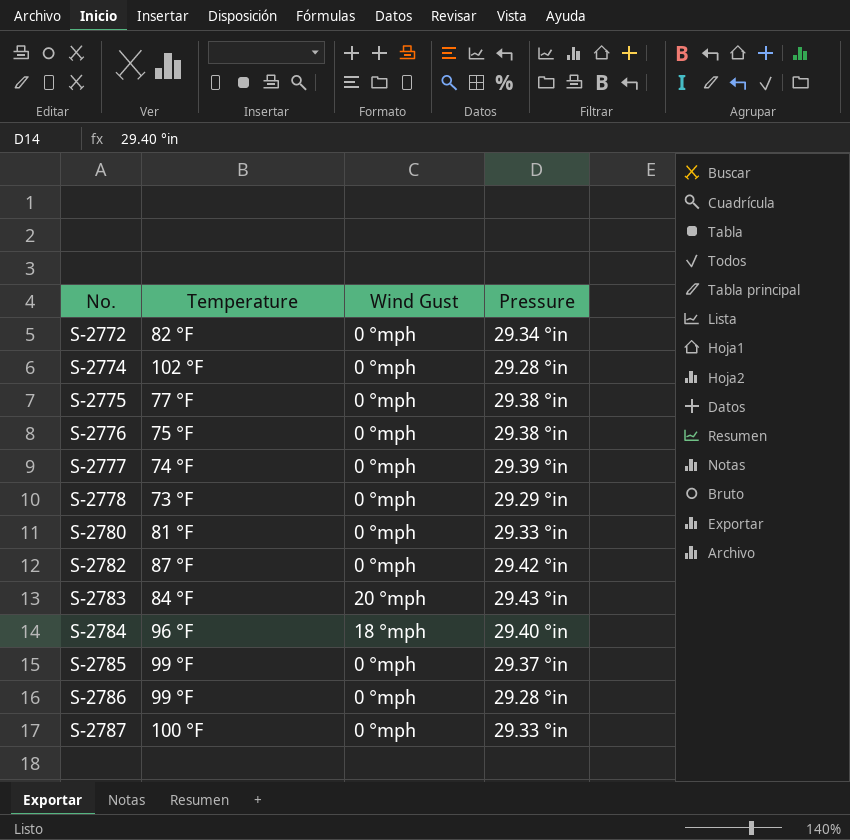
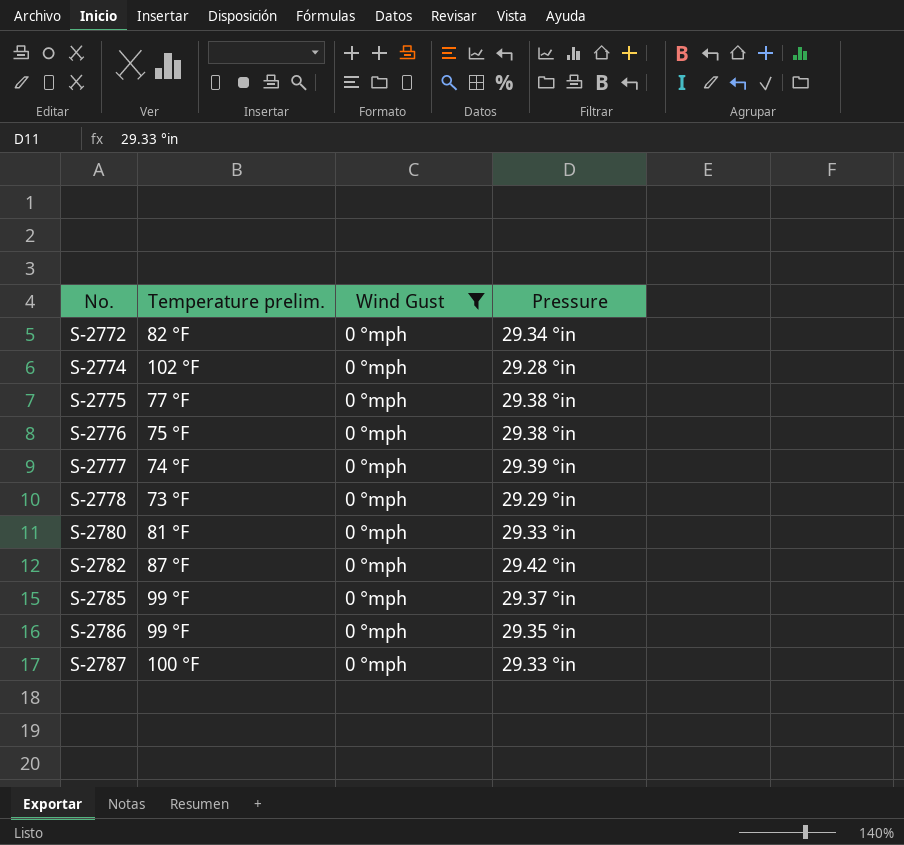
filter: none -> Wind Gust = 0 °mph
column name: Temperature -> Temperature prelim.
S-2786 | Pressure: 29.28 °in -> 29.35 °in

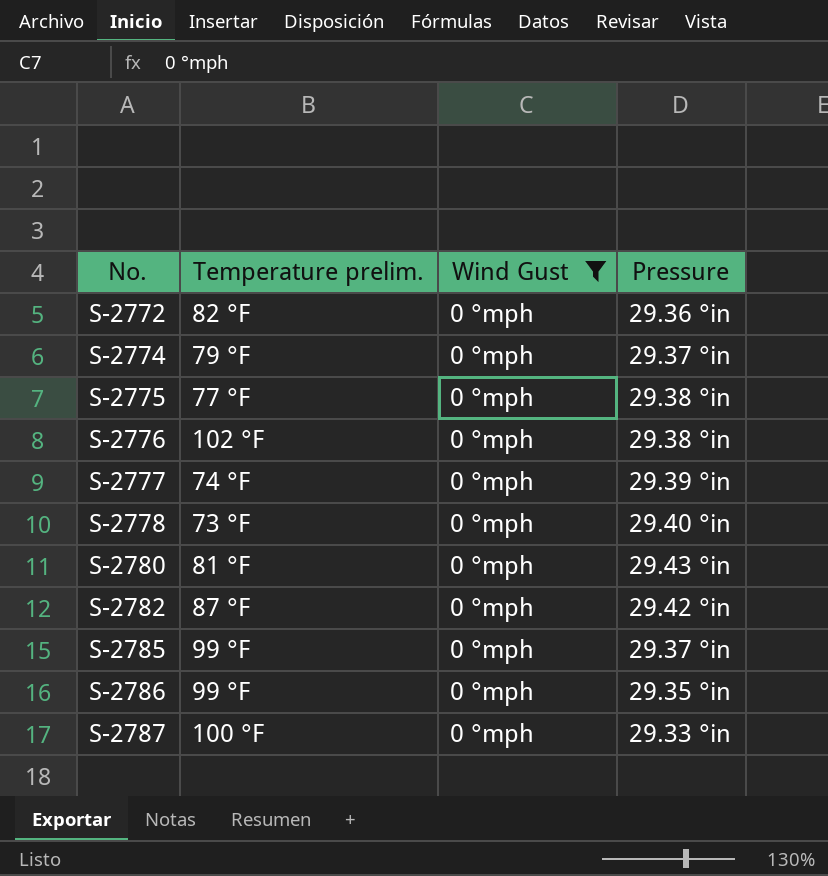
S-2772 | Pressure: 29.34 °in -> 29.36 °in
S-2774 | Temperature prelim.: 102 °F -> 79 °F
S-2774 | Pressure: 29.28 °in -> 29.37 °in
S-2776 | Temperature prelim.: 75 °F -> 102 °F
S-2778 | Pressure: 29.29 °in -> 29.40 °in
S-2780 | Pressure: 29.33 °in -> 29.43 °in

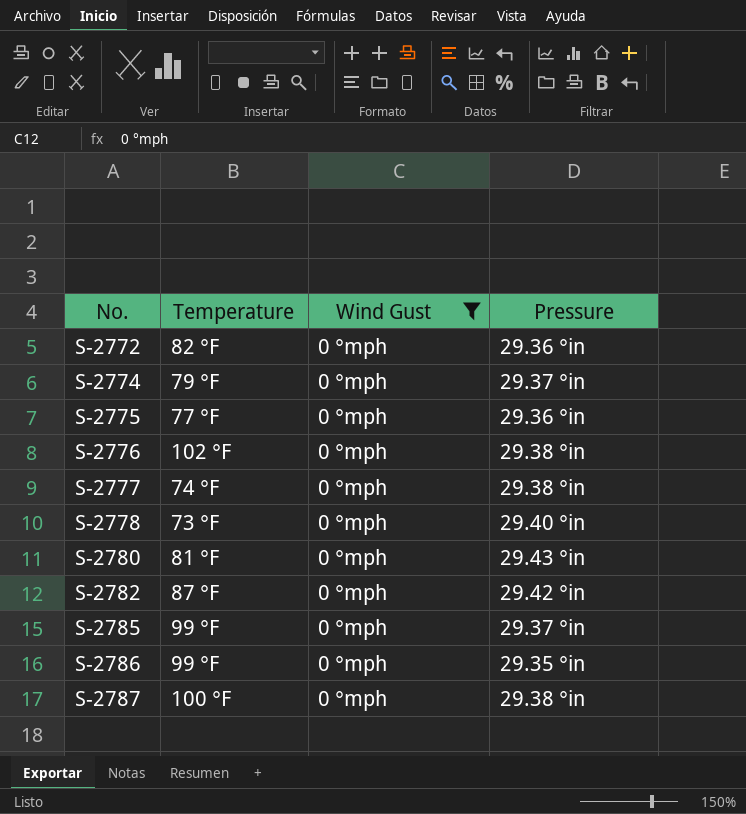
column name: Temperature prelim. -> Temperature
S-2775 | Pressure: 29.38 °in -> 29.36 °in
S-2777 | Pressure: 29.39 °in -> 29.38 °in
S-2787 | Pressure: 29.33 °in -> 29.38 °in

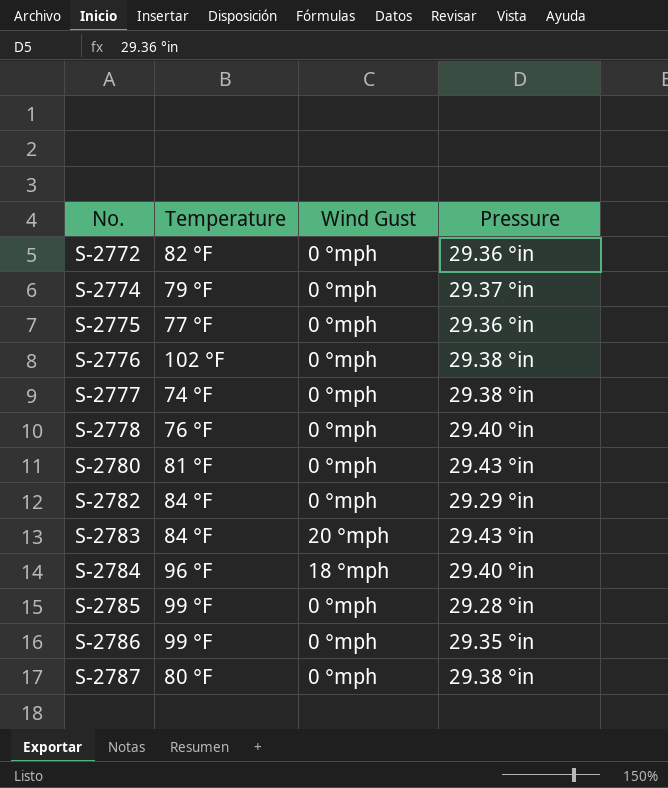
filter: Wind Gust = 0 °mph -> none
S-2778 | Temperature: 73 °F -> 76 °F
S-2782 | Temperature: 87 °F -> 84 °F
S-2782 | Pressure: 29.42 °in -> 29.29 °in
S-2785 | Pressure: 29.37 °in -> 29.28 °in
S-2787 | Temperature: 100 °F -> 80 °F

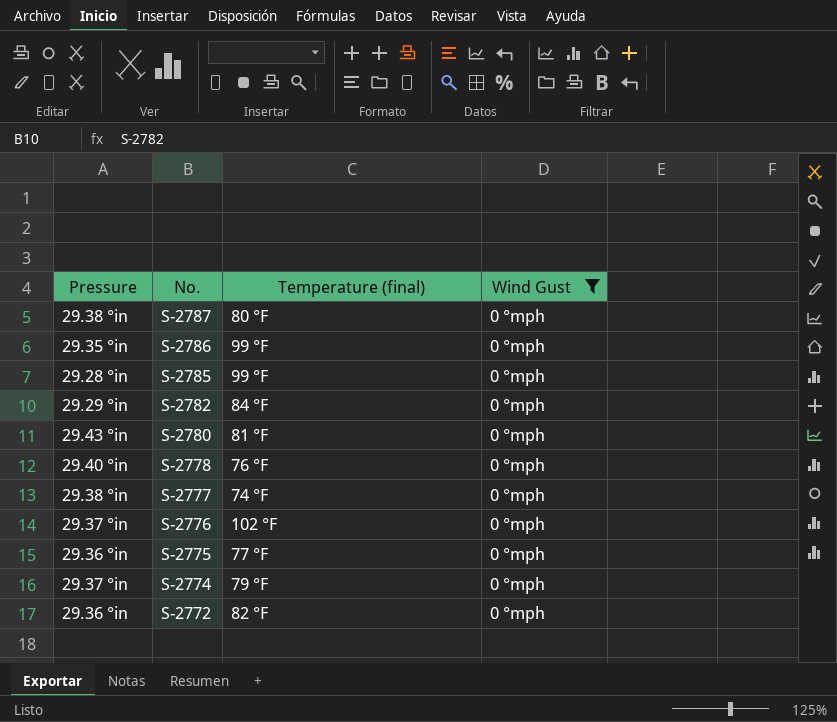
filter: none -> Wind Gust = 0 °mph
row order: No. ascending -> No. descending
column Pressure | position: 4 -> 1
column name: Temperature -> Temperature (final)
S-2776 | Pressure: 29.38 °in -> 29.37 °in

